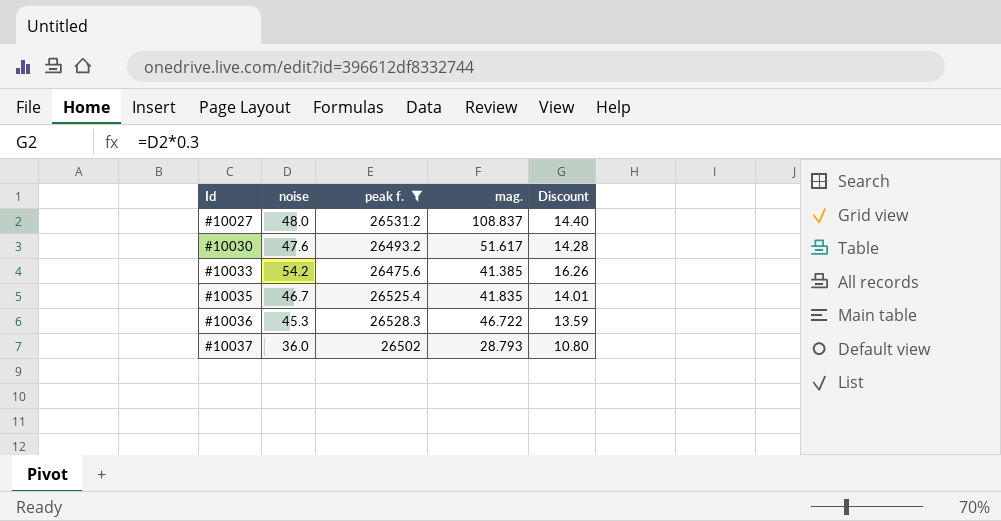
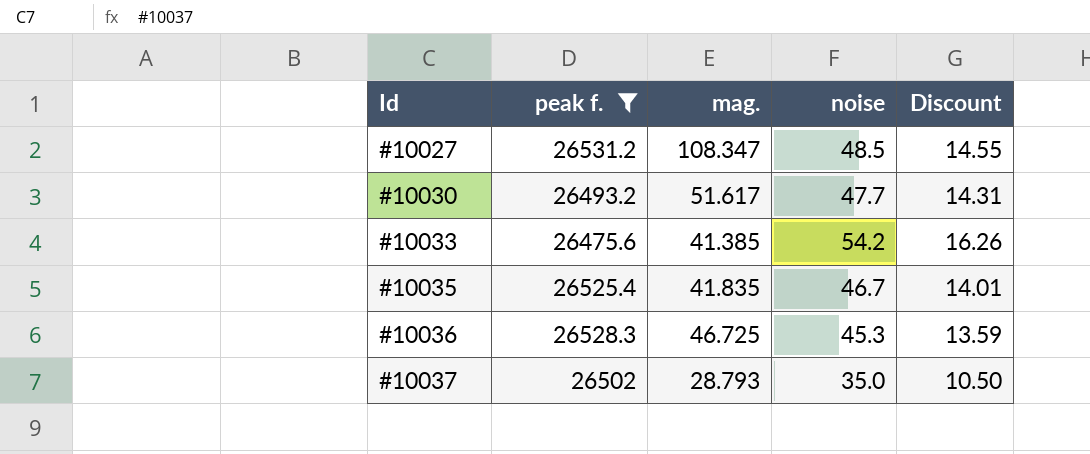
column noise | position: 2 -> 4
#10027 | mag.: 108.837 -> 108.347
#10027 | noise: 48.0 -> 48.5
#10027 | Discount: 14.40 -> 14.55
#10030 | noise: 47.6 -> 47.7
#10030 | Discount: 14.28 -> 14.31
#10036 | mag.: 46.722 -> 46.725
#10037 | noise: 36.0 -> 35.0
#10037 | Discount: 10.80 -> 10.50

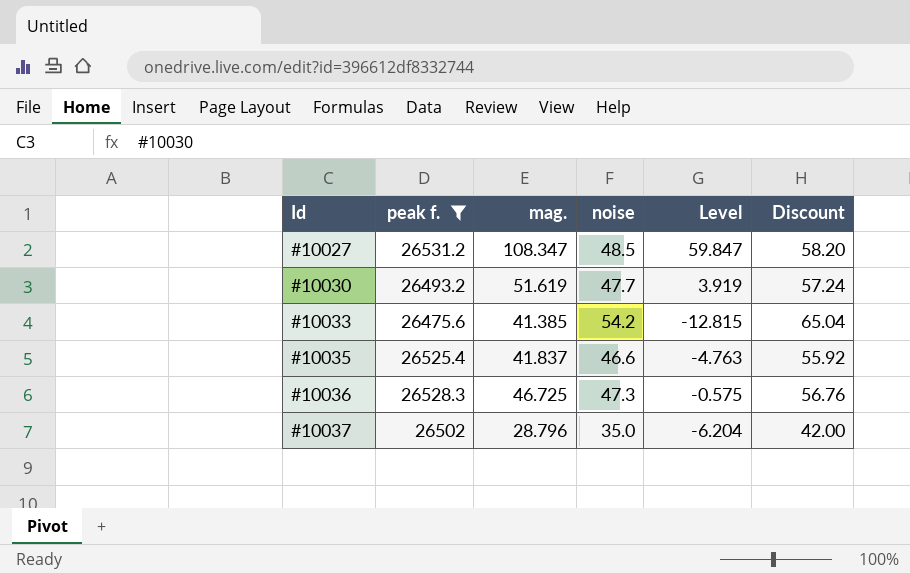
column Level | formula: none -> [mag.] - [noise]
column Discount | formula: [noise] * 0.3 -> [noise] * 1.2
#10030 | mag.: 51.617 -> 51.619
#10035 | mag.: 41.835 -> 41.837
#10035 | noise: 46.7 -> 46.6
#10036 | noise: 45.3 -> 47.3
#10037 | mag.: 28.793 -> 28.796

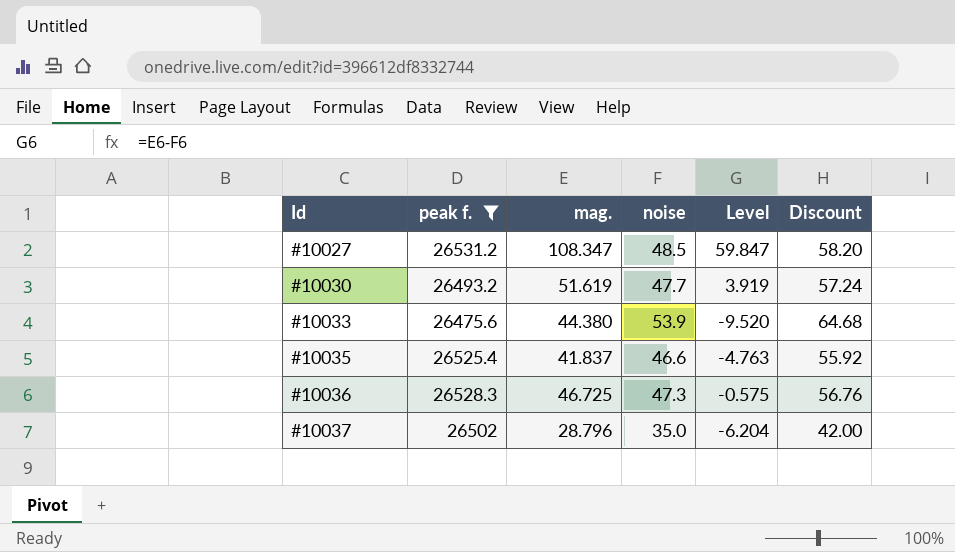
#10033 | mag.: 41.385 -> 44.380
#10033 | noise: 54.2 -> 53.9
#10033 | Level: -12.815 -> -9.520
#10033 | Discount: 65.04 -> 64.68

